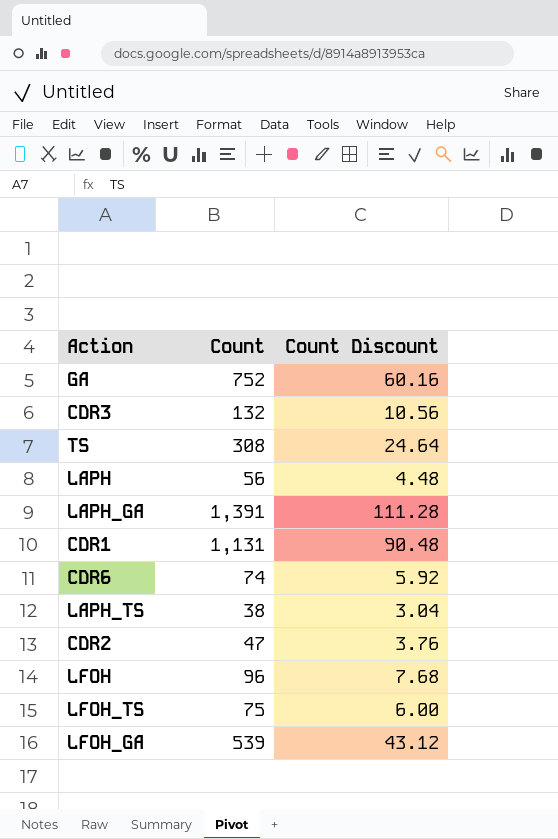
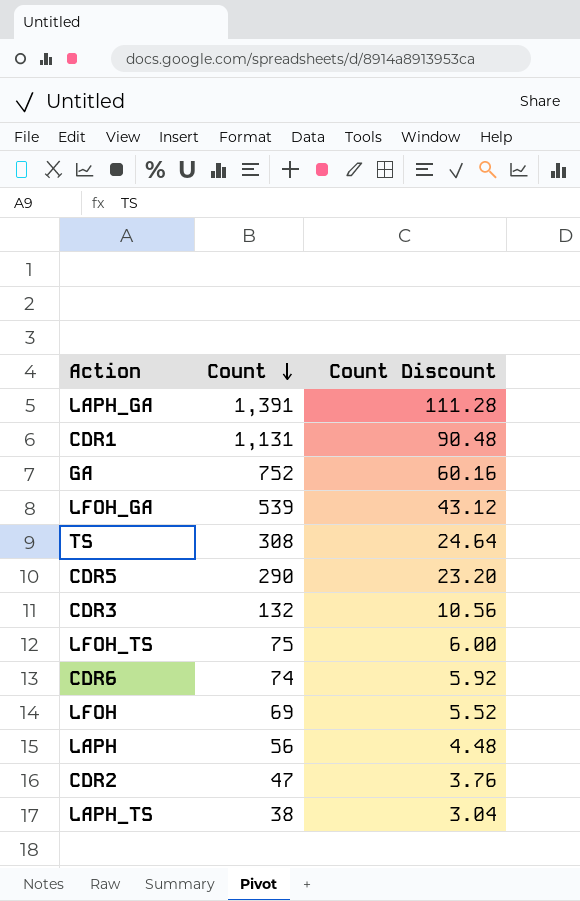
row order: none -> Count descending
row CDR5: none -> 290 | 23.20
LFOH | Count: 96 -> 69
LFOH | Count Discount: 7.68 -> 5.52

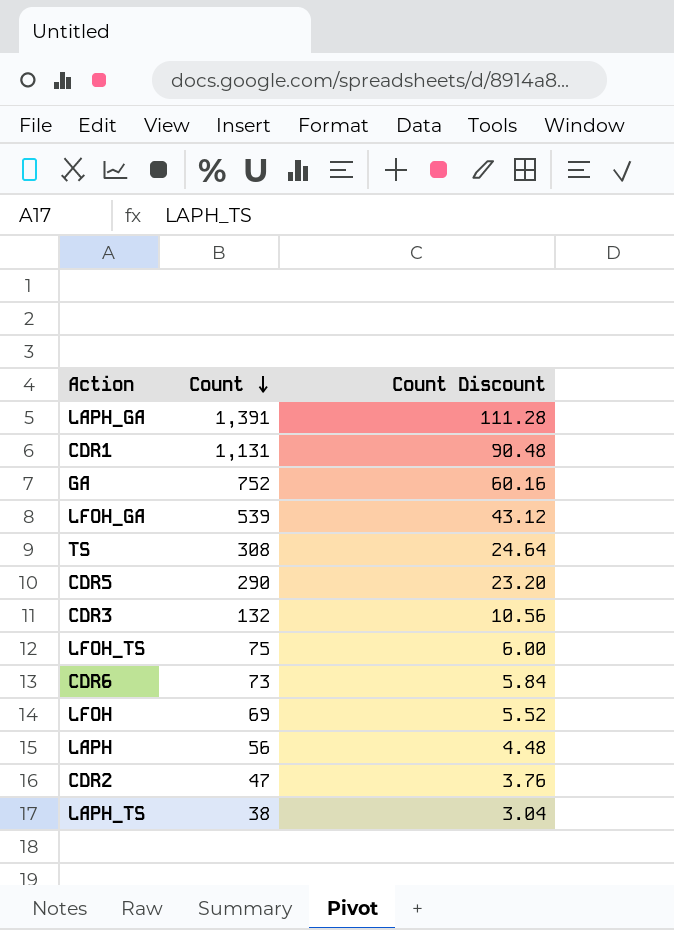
CDR6 | Count: 74 -> 73
CDR6 | Count Discount: 5.92 -> 5.84

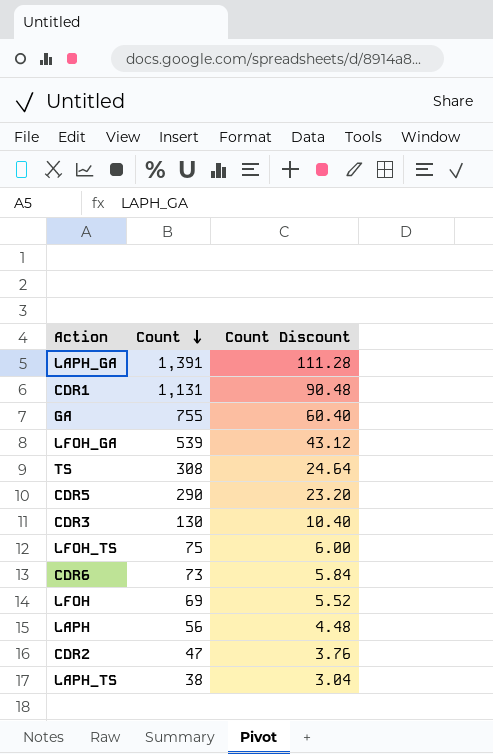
GA | Count: 752 -> 755
GA | Count Discount: 60.16 -> 60.40
CDR3 | Count: 132 -> 130
CDR3 | Count Discount: 10.56 -> 10.40

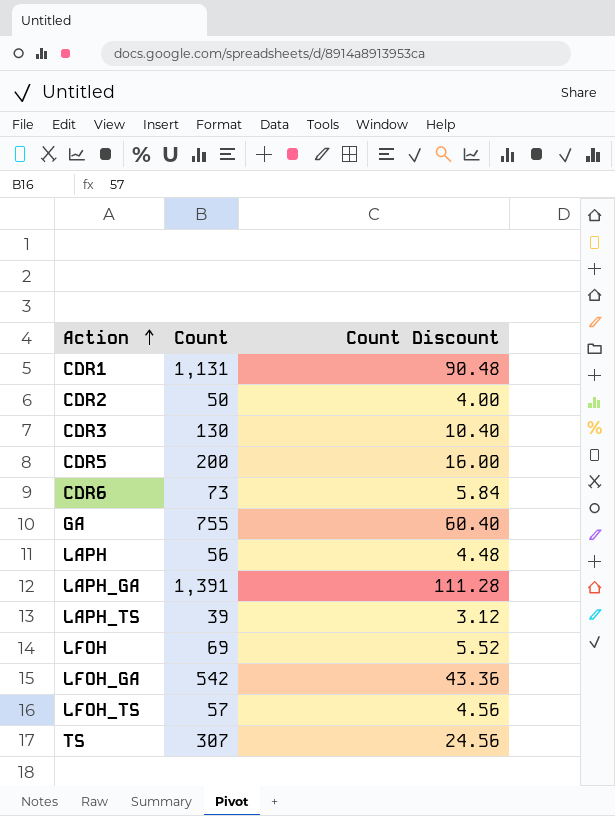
row order: Count descending -> Action ascending
CDR2 | Count: 47 -> 50
CDR2 | Count Discount: 3.76 -> 4.00
CDR5 | Count: 290 -> 200
CDR5 | Count Discount: 23.20 -> 16.00
LAPH_TS | Count: 38 -> 39
LAPH_TS | Count Discount: 3.04 -> 3.12
LFOH_GA | Count: 539 -> 542
LFOH_GA | Count Discount: 43.12 -> 43.36
LFOH_TS | Count: 75 -> 57
LFOH_TS | Count Discount: 6.00 -> 4.56
TS | Count: 308 -> 307
TS | Count Discount: 24.64 -> 24.56

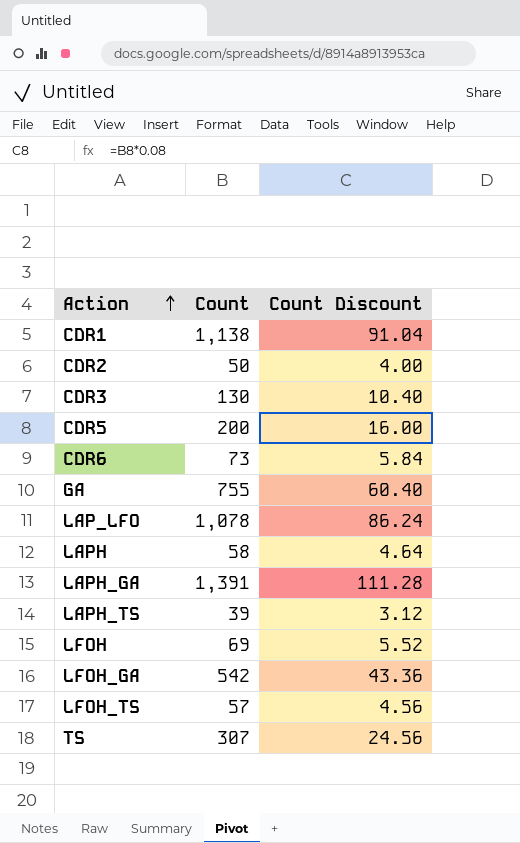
CDR1 | Count: 1,131 -> 1,138
CDR1 | Count Discount: 90.48 -> 91.04
row LAP_LFO: none -> 1,078 | 86.24
LAPH | Count: 56 -> 58
LAPH | Count Discount: 4.48 -> 4.64

